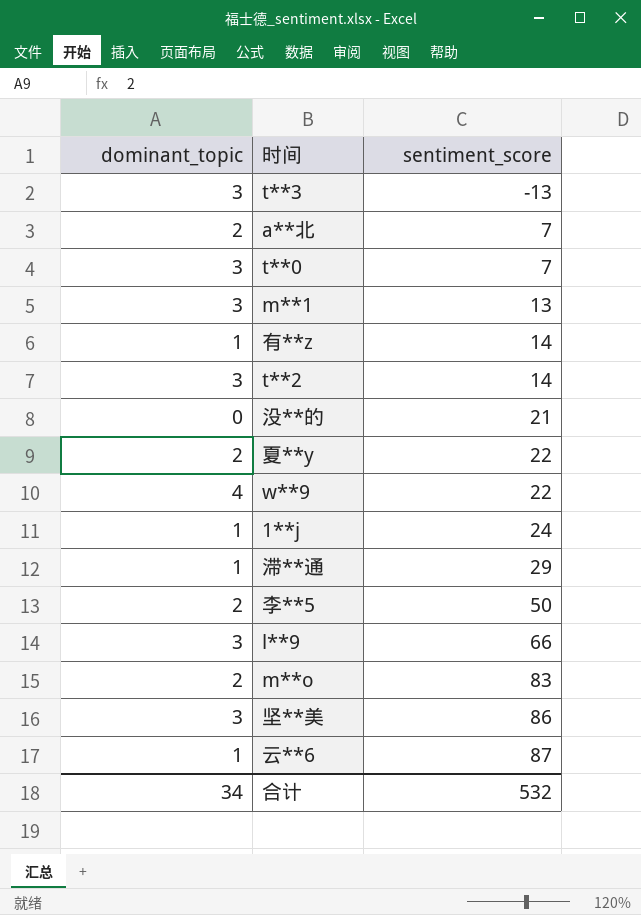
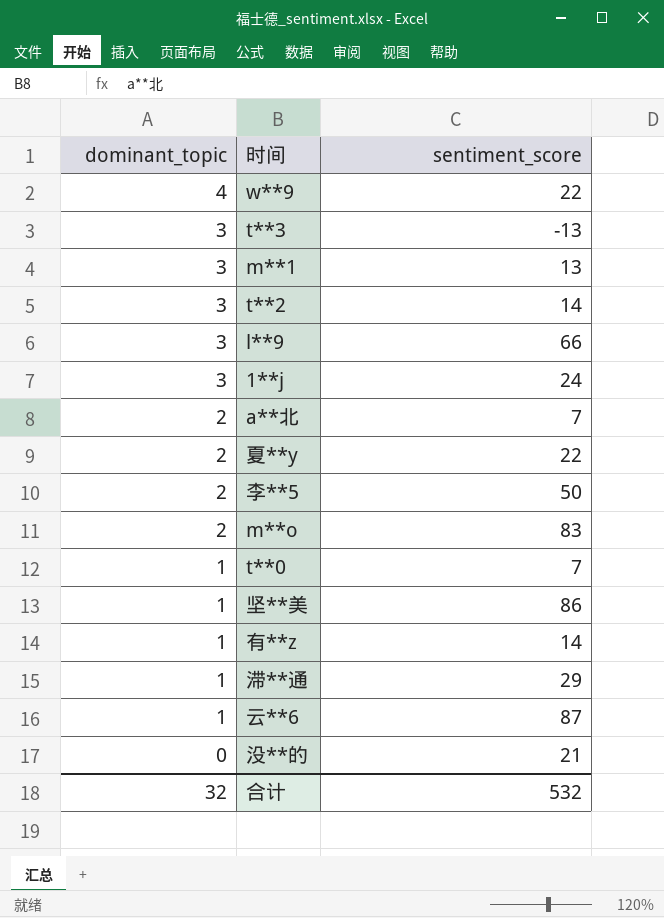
row order: sentiment_score ascending -> dominant_topic descending
1**j | dominant_topic: 1 -> 3
t**0 | dominant_topic: 3 -> 1
坚**美 | dominant_topic: 3 -> 1
合计 | dominant_topic: 34 -> 32

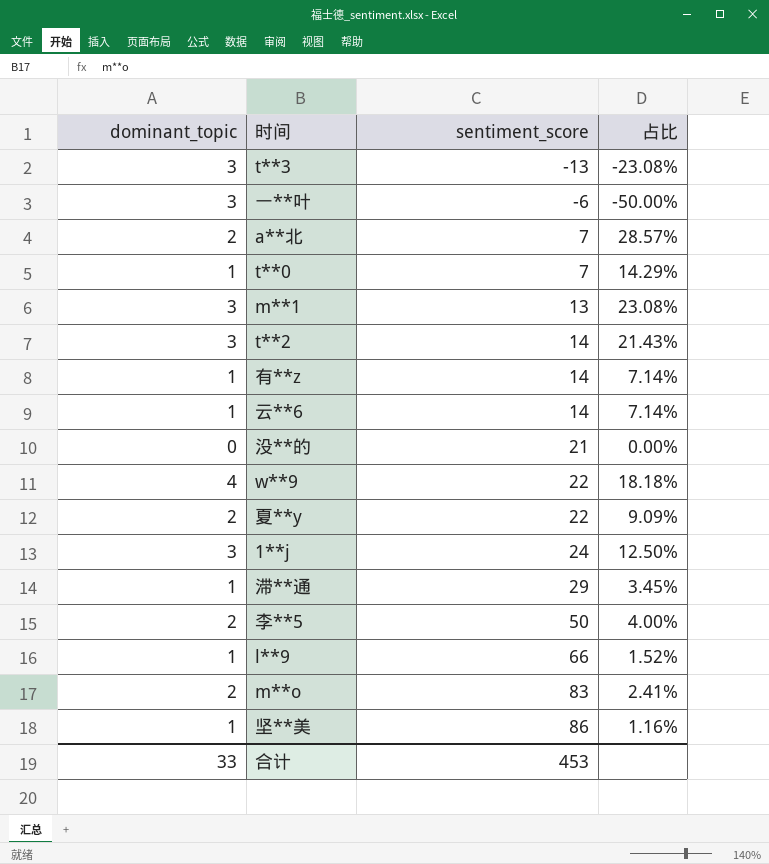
row order: dominant_topic descending -> sentiment_score ascending
column 占比 | formula: none -> [dominant_topic] / [sentiment_score]
row 一**叶: none -> 3 | -6 | -50.00%
云**6 | sentiment_score: 87 -> 14
l**9 | dominant_topic: 3 -> 1
合计 | dominant_topic: 32 -> 33
合计 | sentiment_score: 532 -> 453

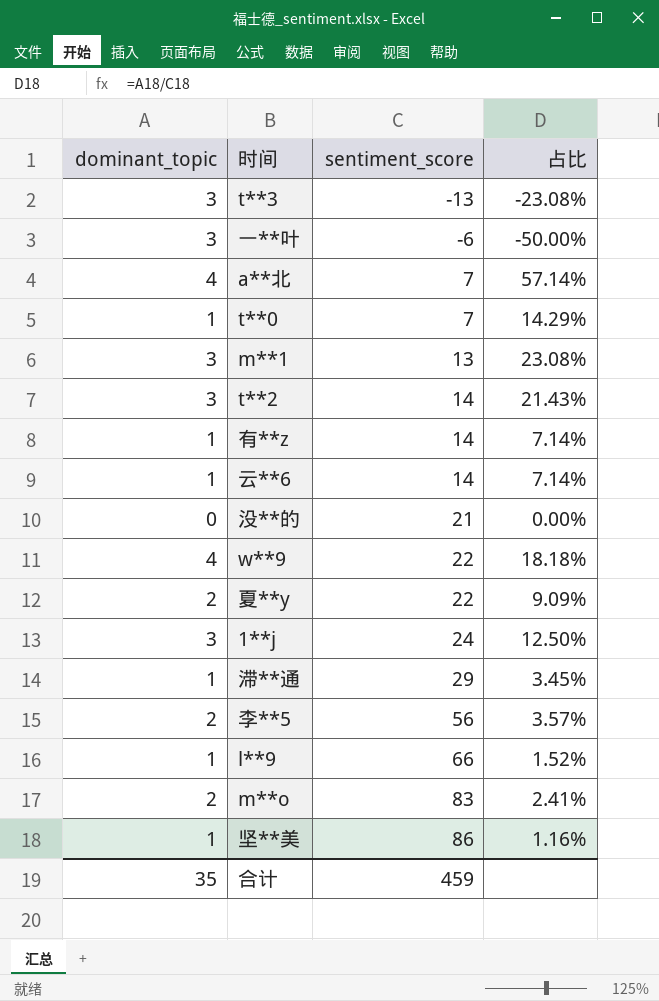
a**北 | dominant_topic: 2 -> 4
a**北 | 占比: 28.57% -> 57.14%
李**5 | sentiment_score: 50 -> 56
李**5 | 占比: 4.00% -> 3.57%
合计 | dominant_topic: 33 -> 35
合计 | sentiment_score: 453 -> 459

